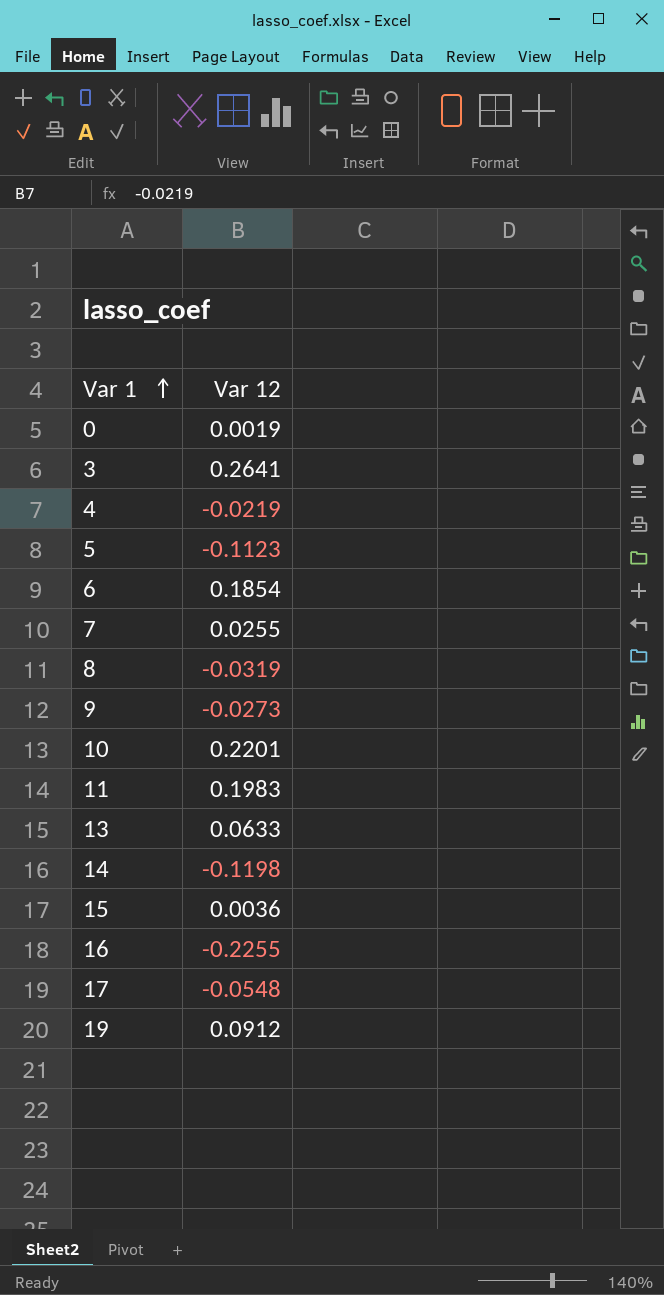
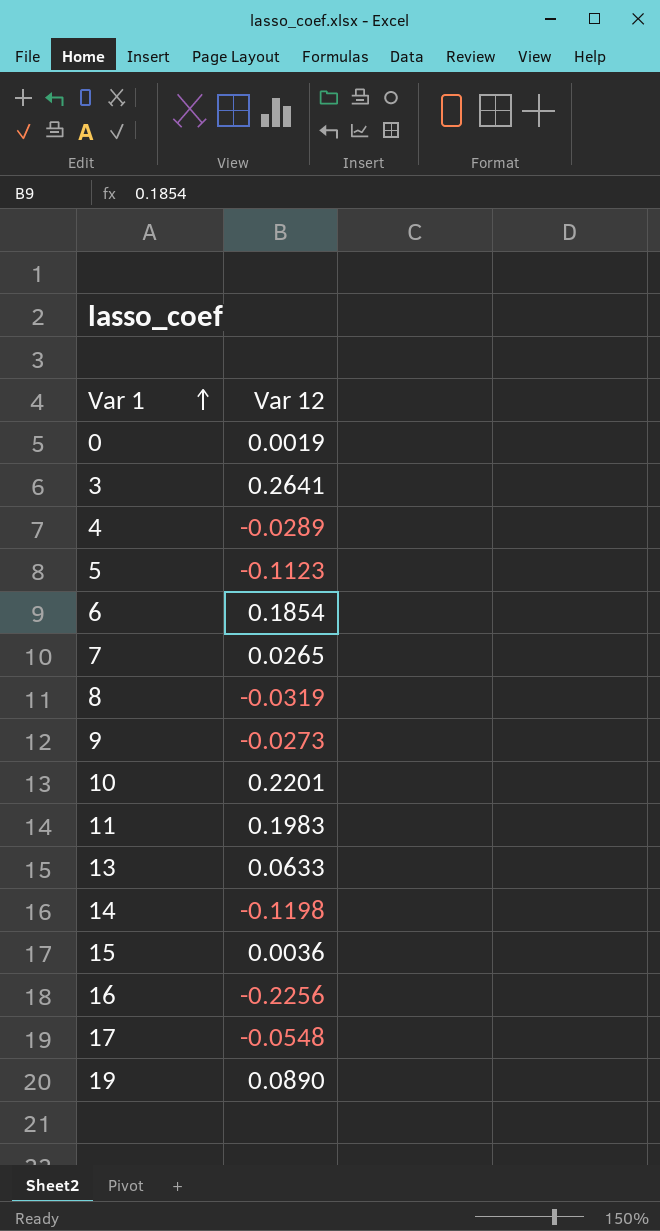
4 | Var 12: -0.0219 -> -0.0289
7 | Var 12: 0.0255 -> 0.0265
16 | Var 12: -0.2255 -> -0.2256
19 | Var 12: 0.0912 -> 0.0890

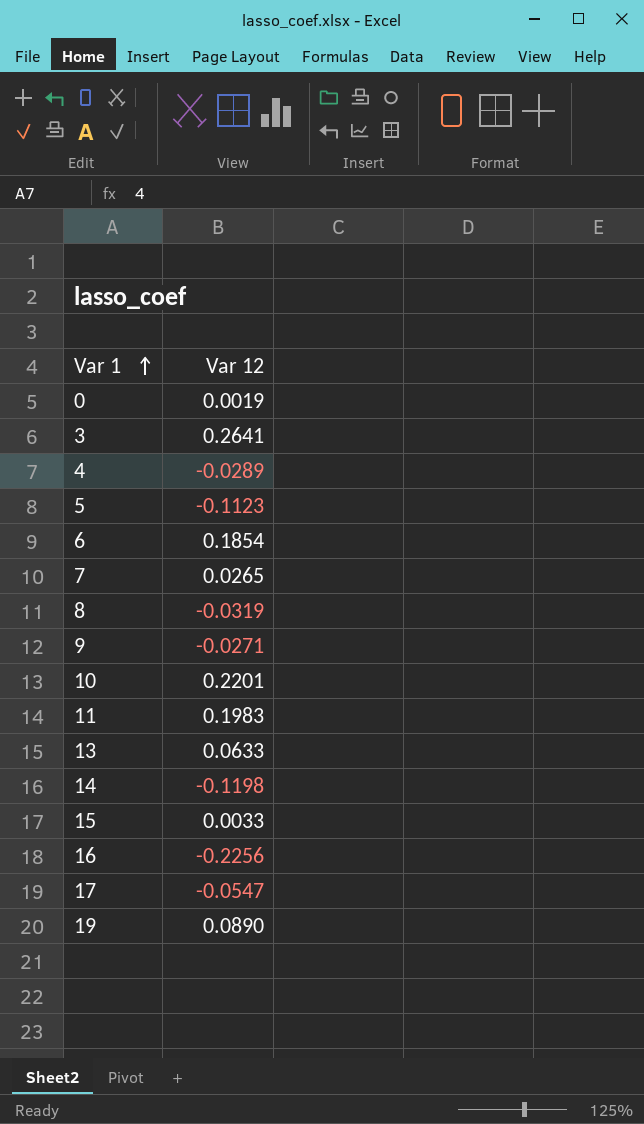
9 | Var 12: -0.0273 -> -0.0271
15 | Var 12: 0.0036 -> 0.0033
17 | Var 12: -0.0548 -> -0.0547

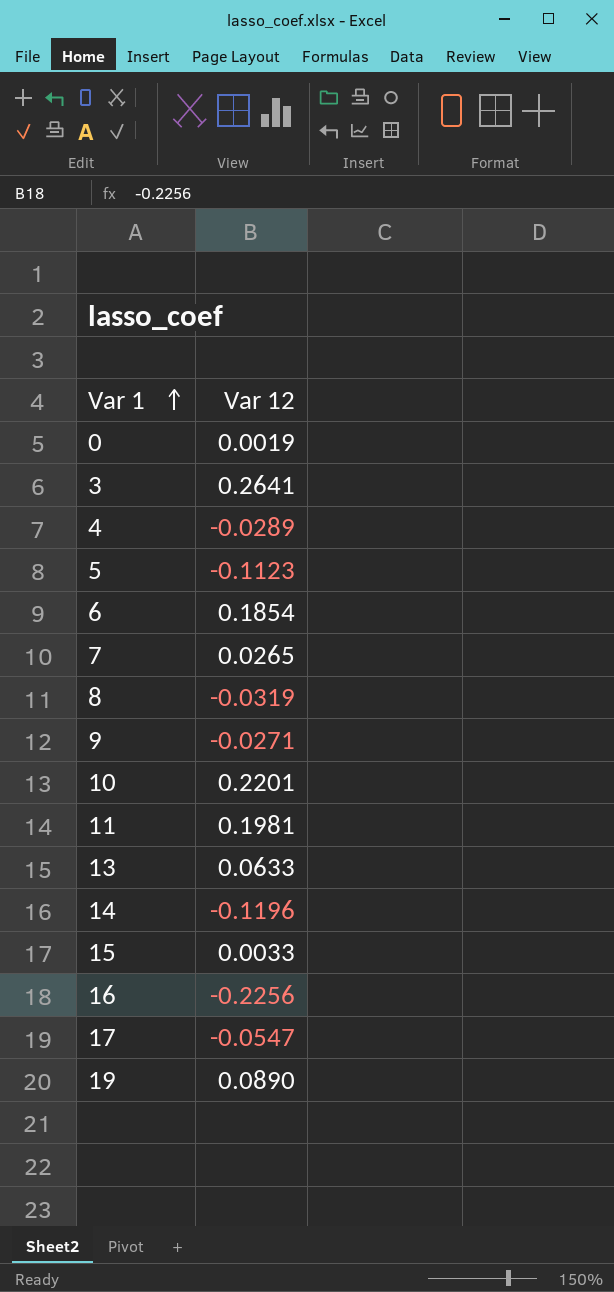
11 | Var 12: 0.1983 -> 0.1981
14 | Var 12: -0.1198 -> -0.1196

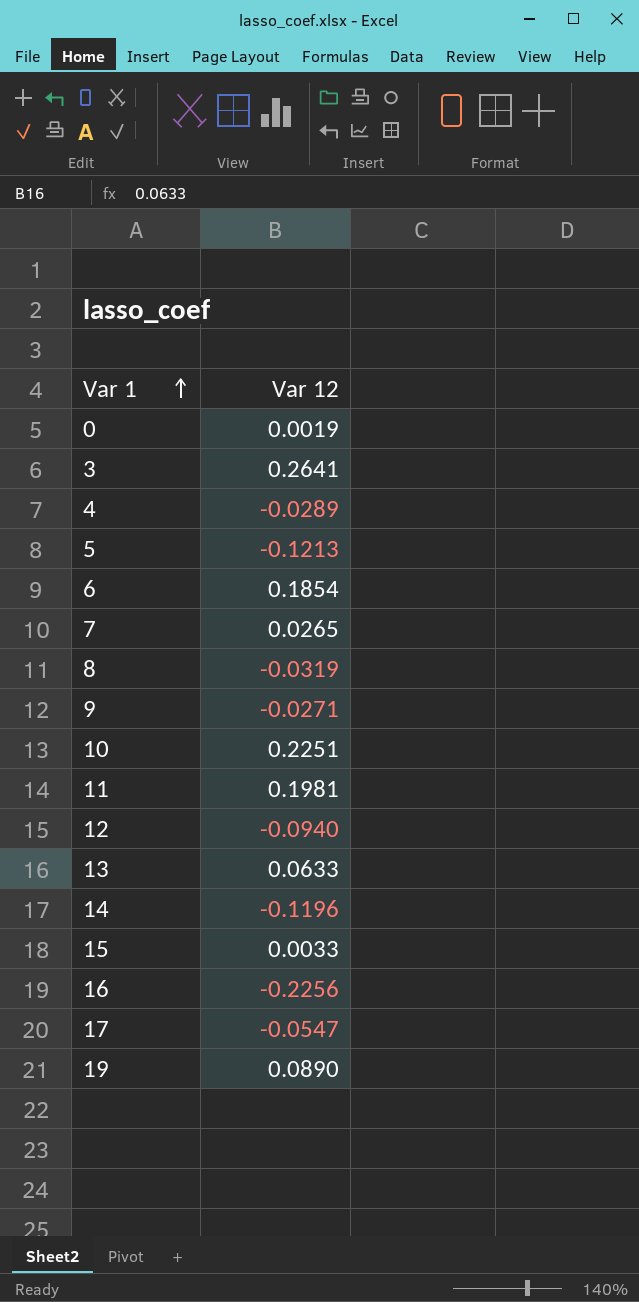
5 | Var 12: -0.1123 -> -0.1213
10 | Var 12: 0.2201 -> 0.2251
row 12: none -> -0.0940

